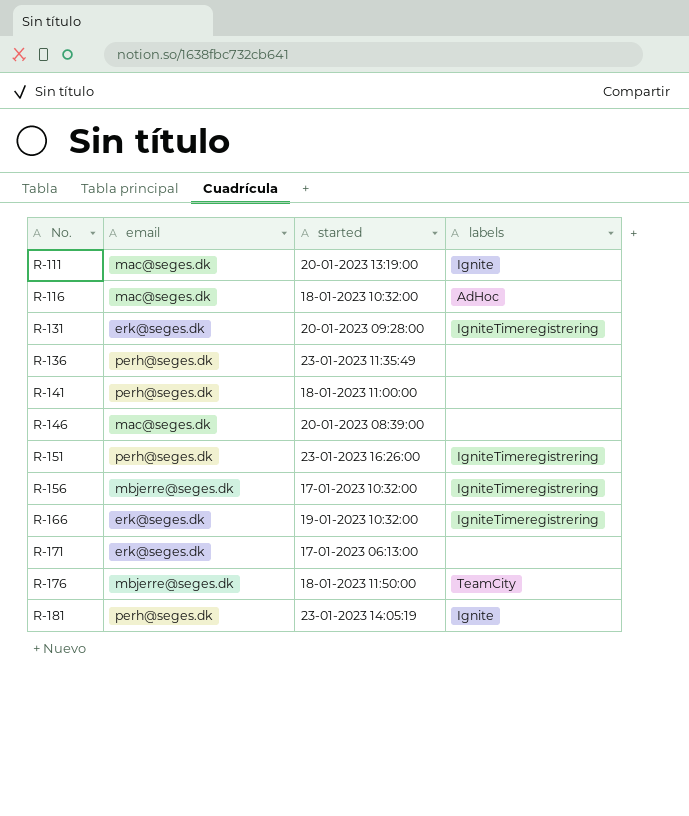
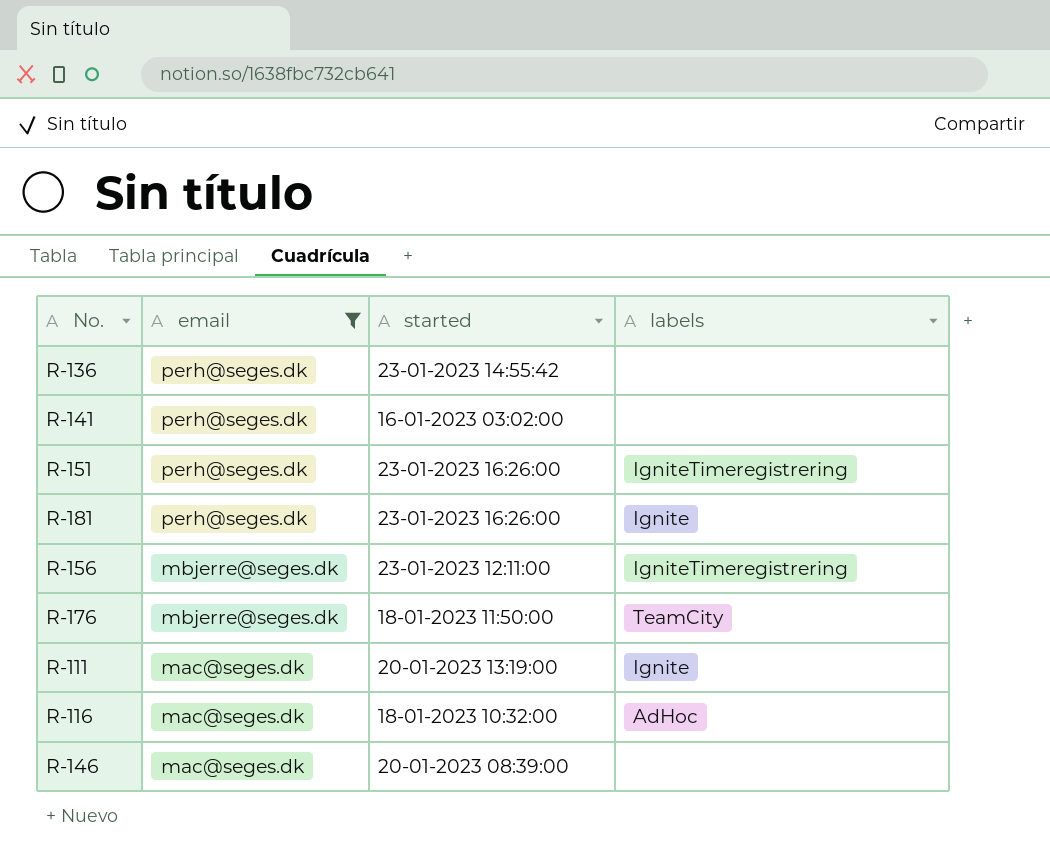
filter: none -> email != erk@seges.dk
row order: No. ascending -> email descending
R-136 | started: 23-01-2023 11:35:49 -> 23-01-2023 14:55:42
R-141 | started: 18-01-2023 11:00:00 -> 16-01-2023 03:02:00
R-181 | started: 23-01-2023 14:05:19 -> 23-01-2023 16:26:00
R-156 | started: 17-01-2023 10:32:00 -> 23-01-2023 12:11:00

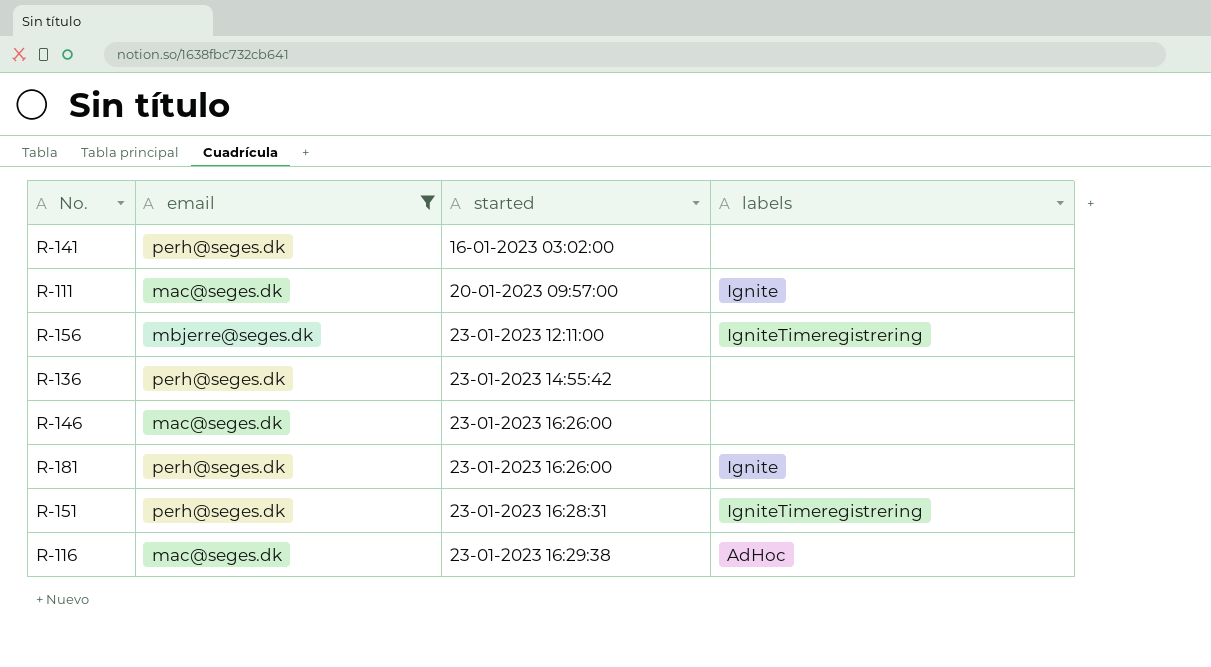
row order: email descending -> started ascending
row R-176: mbjerre@seges.dk | 18-01-2023 11:50:00 | TeamCity -> none
R-111 | started: 20-01-2023 13:19:00 -> 20-01-2023 09:57:00
R-146 | started: 20-01-2023 08:39:00 -> 23-01-2023 16:26:00
R-151 | started: 23-01-2023 16:26:00 -> 23-01-2023 16:28:31
R-116 | started: 18-01-2023 10:32:00 -> 23-01-2023 16:29:38

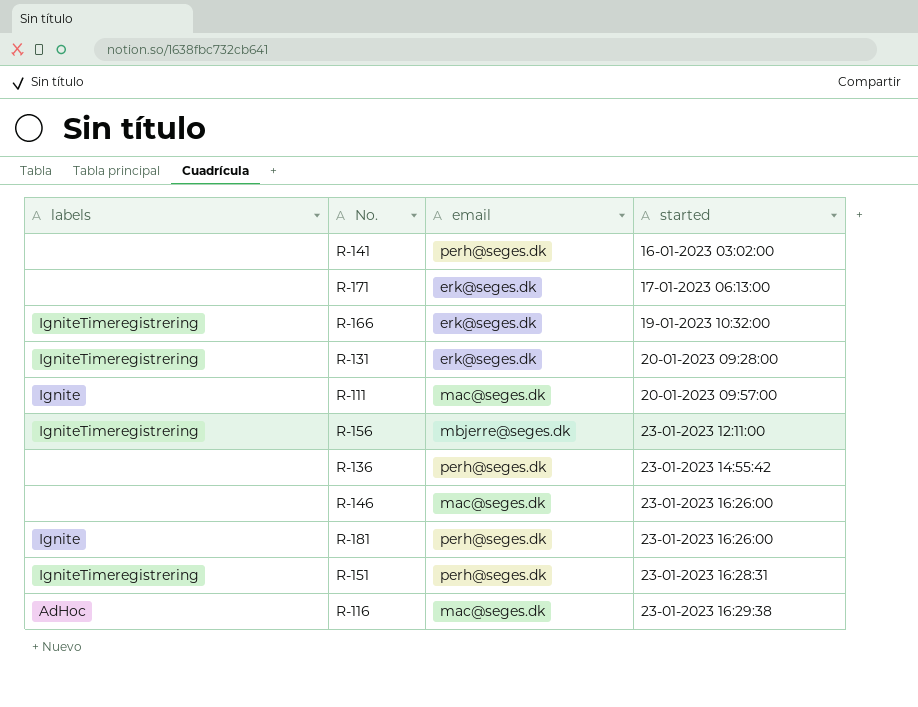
filter: email != erk@seges.dk -> none
column labels | position: 4 -> 1

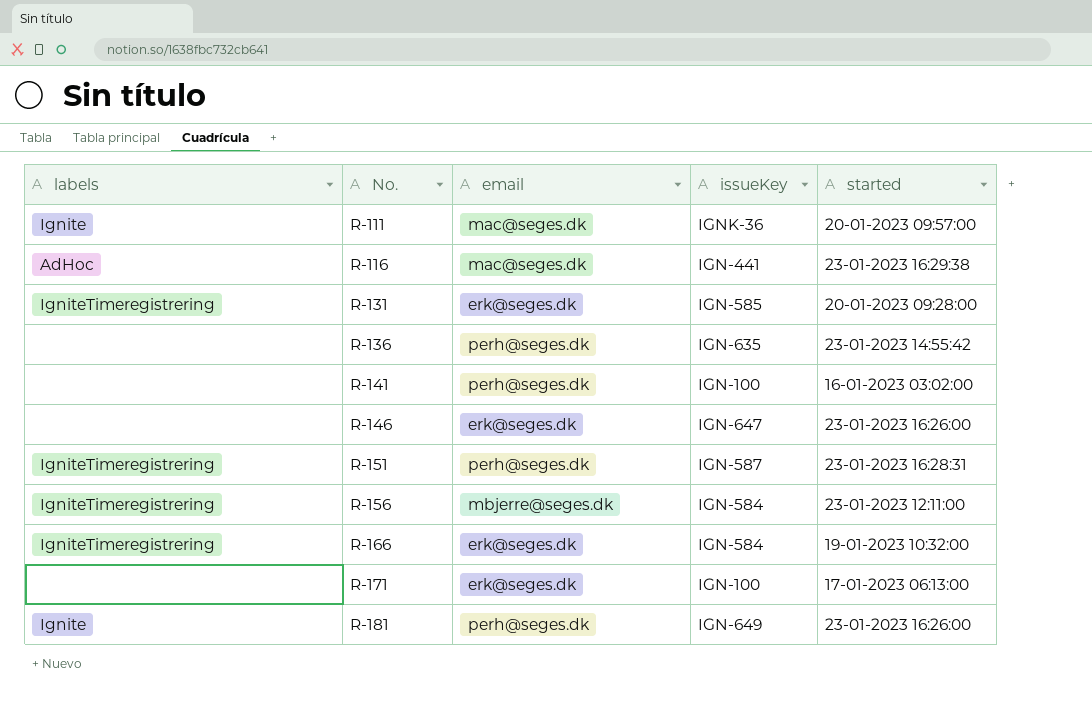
row order: started ascending -> No. ascending
column issueKey | position: none -> 4
R-146 | email: mac@seges.dk -> erk@seges.dk

